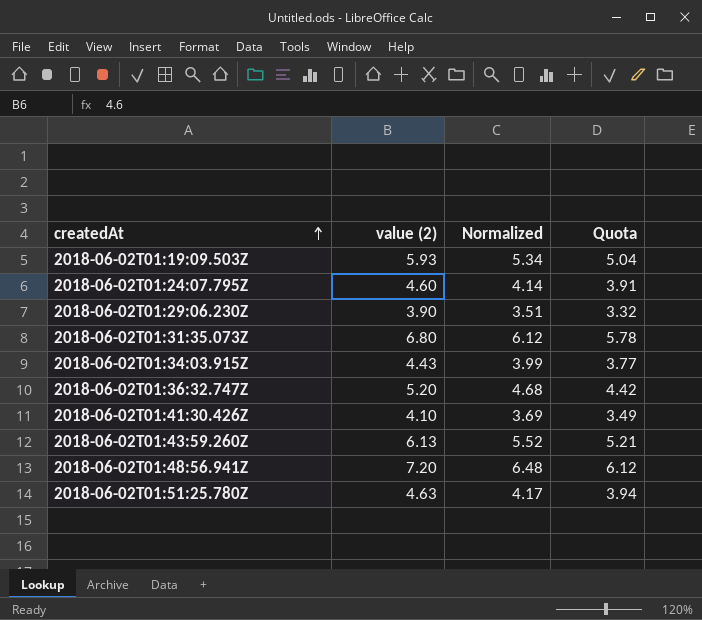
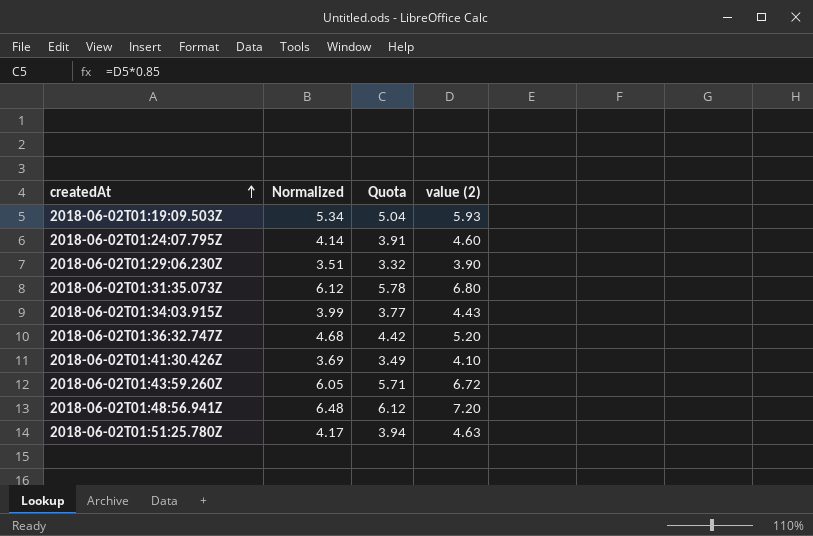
column value (2) | position: 2 -> 4
2018-06-02T01:43:59.260Z | Normalized: 5.52 -> 6.05
2018-06-02T01:43:59.260Z | Quota: 5.21 -> 5.71
2018-06-02T01:43:59.260Z | value (2): 6.13 -> 6.72

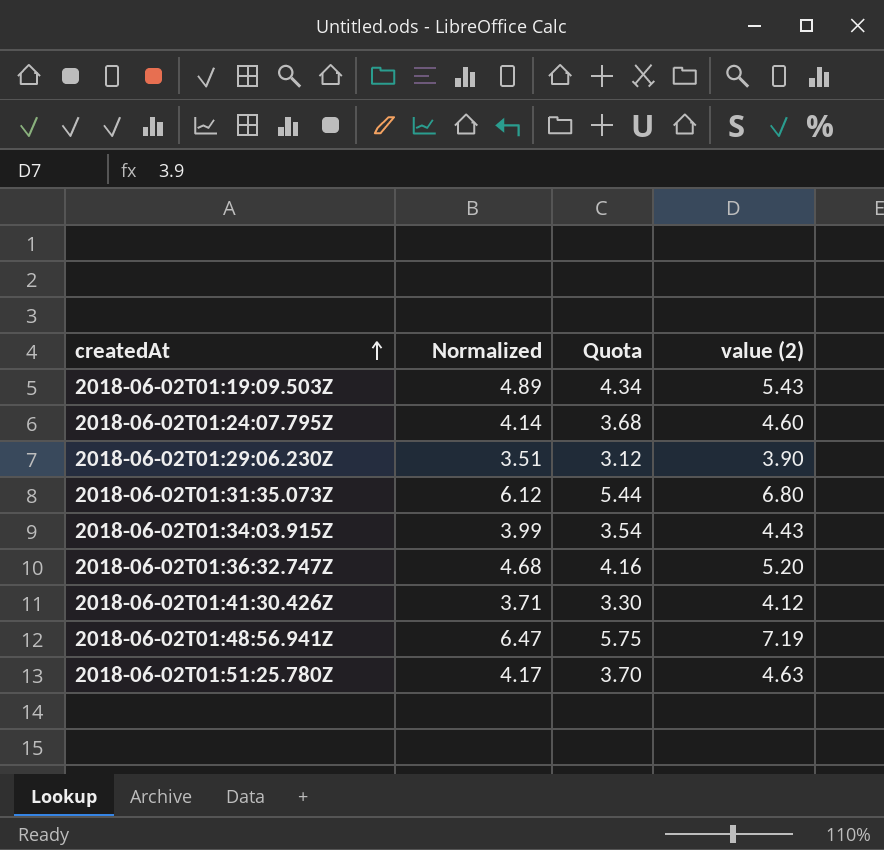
column Quota | formula: [value (2)] * 0.85 -> [value (2)] * 0.8
row 2018-06-02T01:43:59.260Z: 6.05 | 5.71 | 6.72 -> none
2018-06-02T01:19:09.503Z | Normalized: 5.34 -> 4.89
2018-06-02T01:19:09.503Z | value (2): 5.93 -> 5.43
2018-06-02T01:41:30.426Z | Normalized: 3.69 -> 3.71
2018-06-02T01:41:30.426Z | value (2): 4.10 -> 4.12
2018-06-02T01:48:56.941Z | Normalized: 6.48 -> 6.47
2018-06-02T01:48:56.941Z | value (2): 7.20 -> 7.19

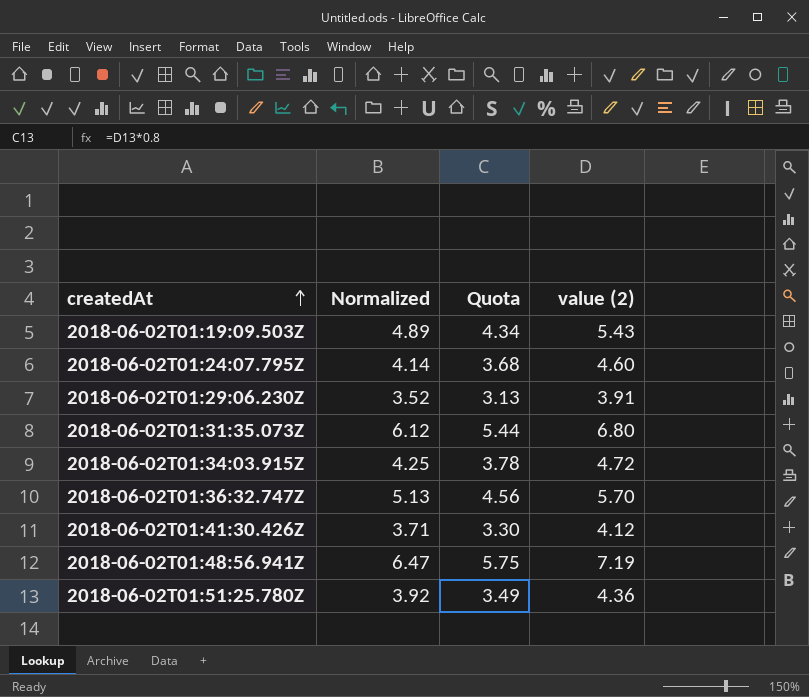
2018-06-02T01:29:06.230Z | Normalized: 3.51 -> 3.52
2018-06-02T01:29:06.230Z | Quota: 3.12 -> 3.13
2018-06-02T01:29:06.230Z | value (2): 3.90 -> 3.91
2018-06-02T01:34:03.915Z | Normalized: 3.99 -> 4.25
2018-06-02T01:34:03.915Z | Quota: 3.54 -> 3.78
2018-06-02T01:34:03.915Z | value (2): 4.43 -> 4.72
2018-06-02T01:36:32.747Z | Normalized: 4.68 -> 5.13
2018-06-02T01:36:32.747Z | Quota: 4.16 -> 4.56
2018-06-02T01:36:32.747Z | value (2): 5.20 -> 5.70
2018-06-02T01:51:25.780Z | Normalized: 4.17 -> 3.92
2018-06-02T01:51:25.780Z | Quota: 3.70 -> 3.49
2018-06-02T01:51:25.780Z | value (2): 4.63 -> 4.36

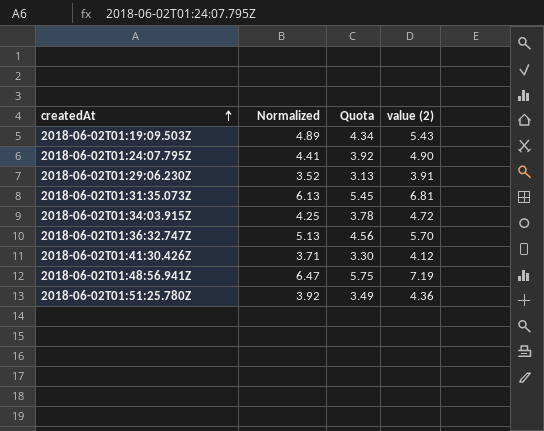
2018-06-02T01:24:07.795Z | Normalized: 4.14 -> 4.41
2018-06-02T01:24:07.795Z | Quota: 3.68 -> 3.92
2018-06-02T01:24:07.795Z | value (2): 4.60 -> 4.90
2018-06-02T01:31:35.073Z | Normalized: 6.12 -> 6.13
2018-06-02T01:31:35.073Z | Quota: 5.44 -> 5.45
2018-06-02T01:31:35.073Z | value (2): 6.80 -> 6.81

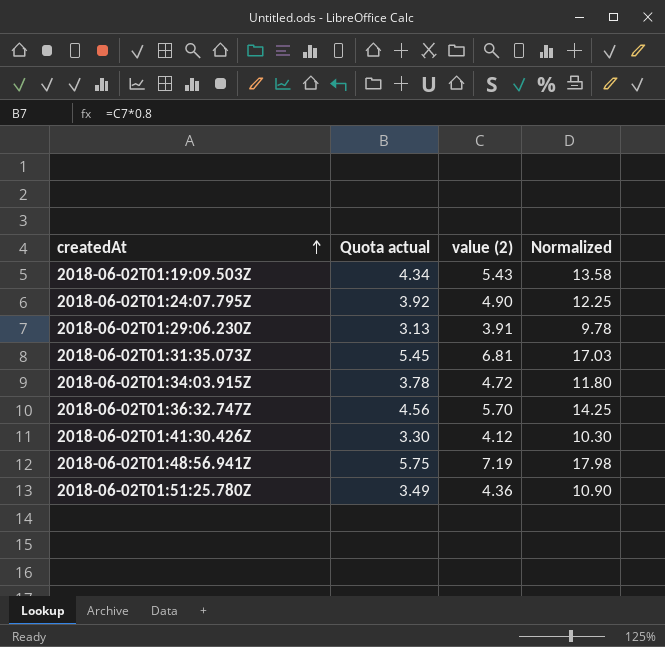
column name: Quota -> Quota actual
column Normalized | formula: [value (2)] * 0.9 -> [value (2)] * 2.5
column Normalized | position: 2 -> 4

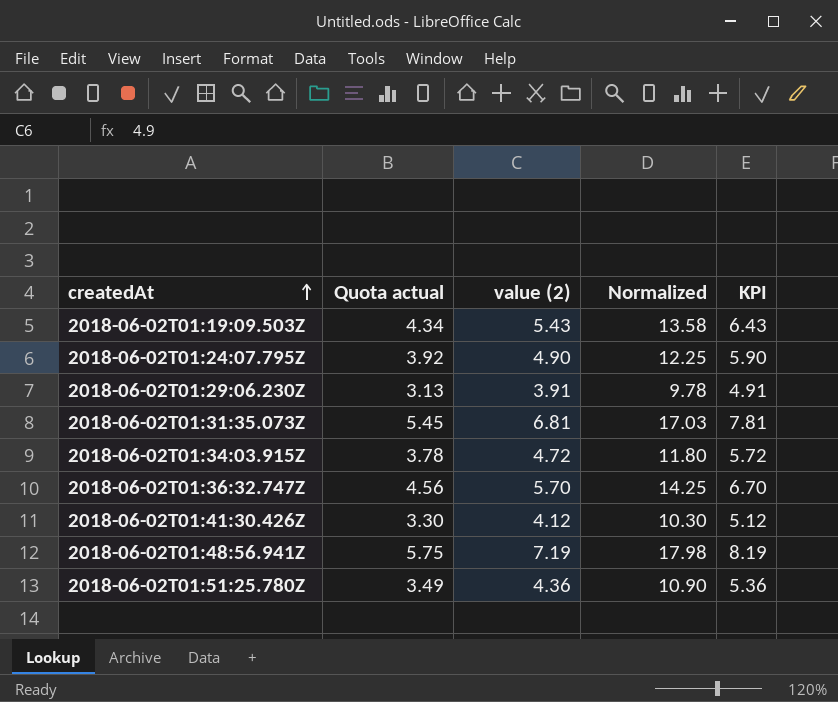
column KPI | formula: none -> [value (2)] + 1

